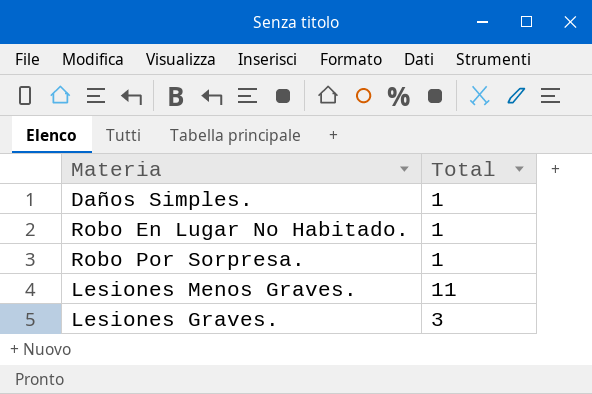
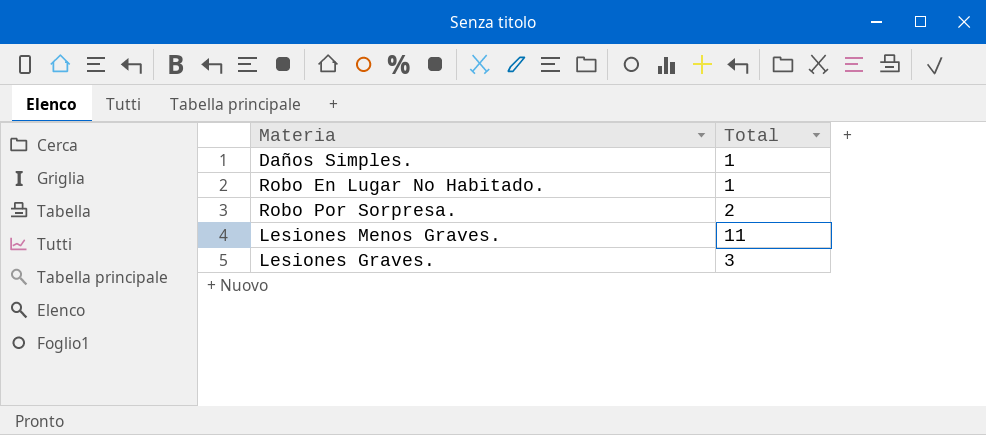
Robo Por Sorpresa. | Total: 1 -> 2

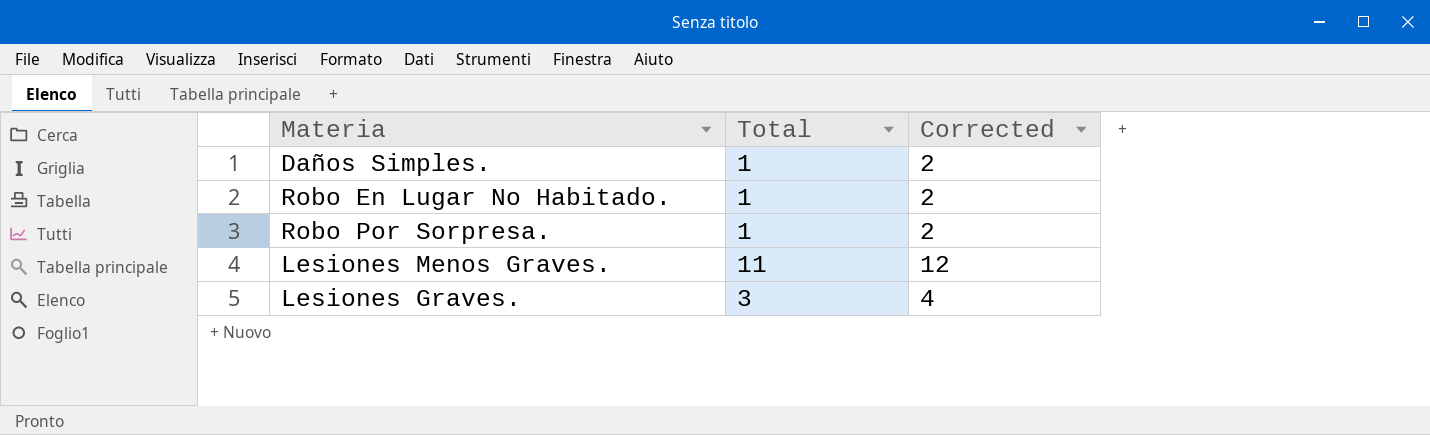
column Corrected | formula: none -> [Total] + 1
Robo Por Sorpresa. | Total: 2 -> 1

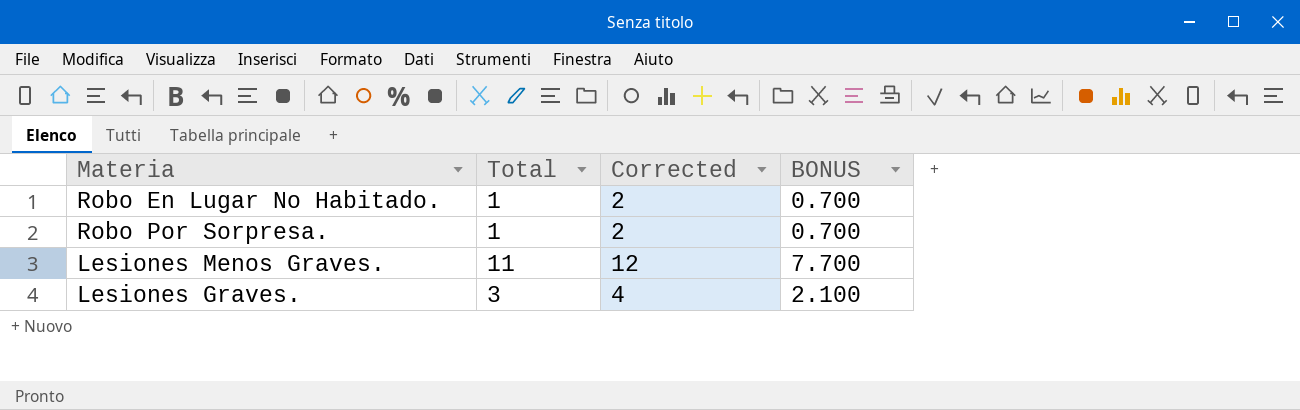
column BONUS | formula: none -> [Total] * 0.7
row Daños Simples.: 1 | 2 -> none

